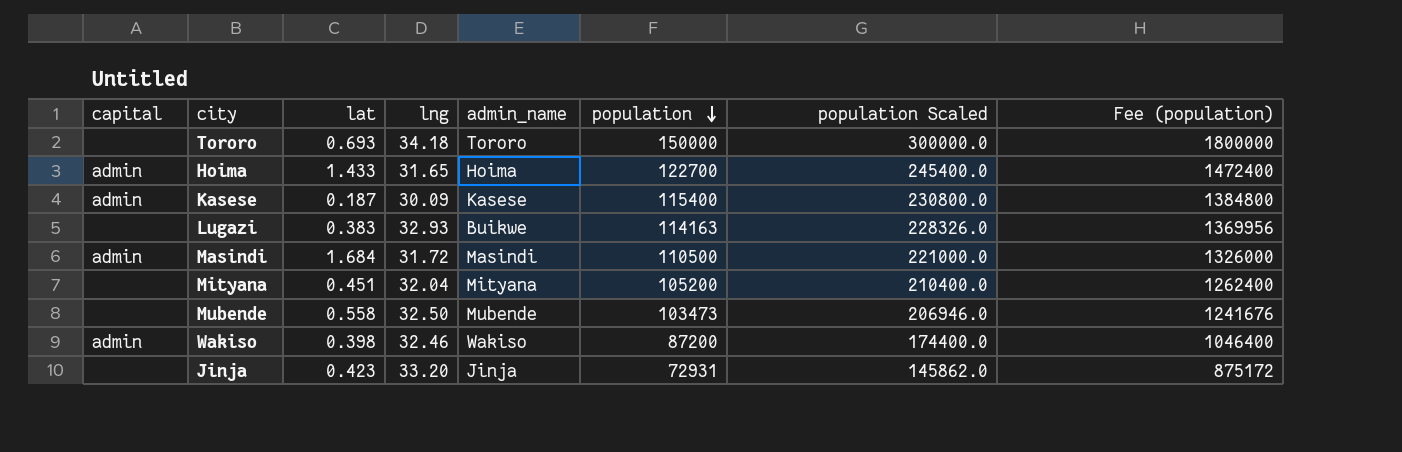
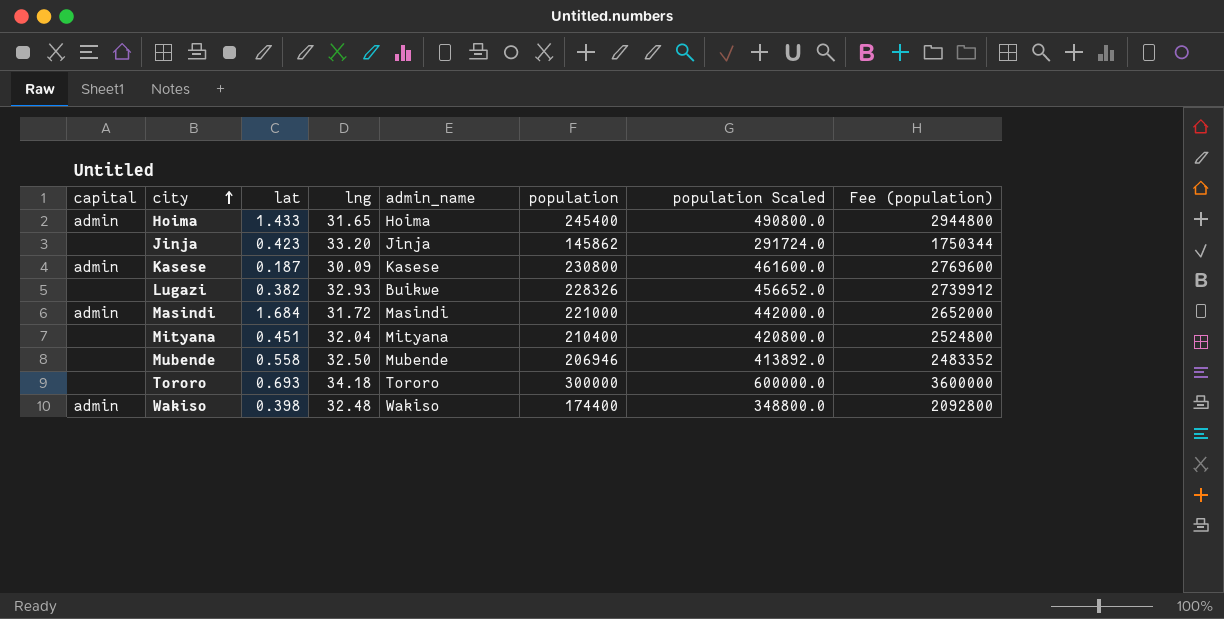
row order: population descending -> city ascending
Hoima | population: 122700 -> 245400
Hoima | population Scaled: 245400.0 -> 490800.0
Hoima | Fee (population): 1472400 -> 2944800
Jinja | population: 72931 -> 145862
Jinja | population Scaled: 145862.0 -> 291724.0
Jinja | Fee (population): 875172 -> 1750344
Kasese | population: 115400 -> 230800
Kasese | population Scaled: 230800.0 -> 461600.0
Kasese | Fee (population): 1384800 -> 2769600
Lugazi | lat: 0.383 -> 0.382
Lugazi | population: 114163 -> 228326
Lugazi | population Scaled: 228326.0 -> 456652.0
Lugazi | Fee (population): 1369956 -> 2739912
Masindi | population: 110500 -> 221000
Masindi | population Scaled: 221000.0 -> 442000.0
Masindi | Fee (population): 1326000 -> 2652000
Mityana | population: 105200 -> 210400
Mityana | population Scaled: 210400.0 -> 420800.0
Mityana | Fee (population): 1262400 -> 2524800
Mubende | population: 103473 -> 206946
Mubende | population Scaled: 206946.0 -> 413892.0
Mubende | Fee (population): 1241676 -> 2483352
Tororo | population: 150000 -> 300000
Tororo | population Scaled: 300000.0 -> 600000.0
Tororo | Fee (population): 1800000 -> 3600000
Wakiso | lng: 32.46 -> 32.48
Wakiso | population: 87200 -> 174400
Wakiso | population Scaled: 174400.0 -> 348800.0
Wakiso | Fee (population): 1046400 -> 2092800

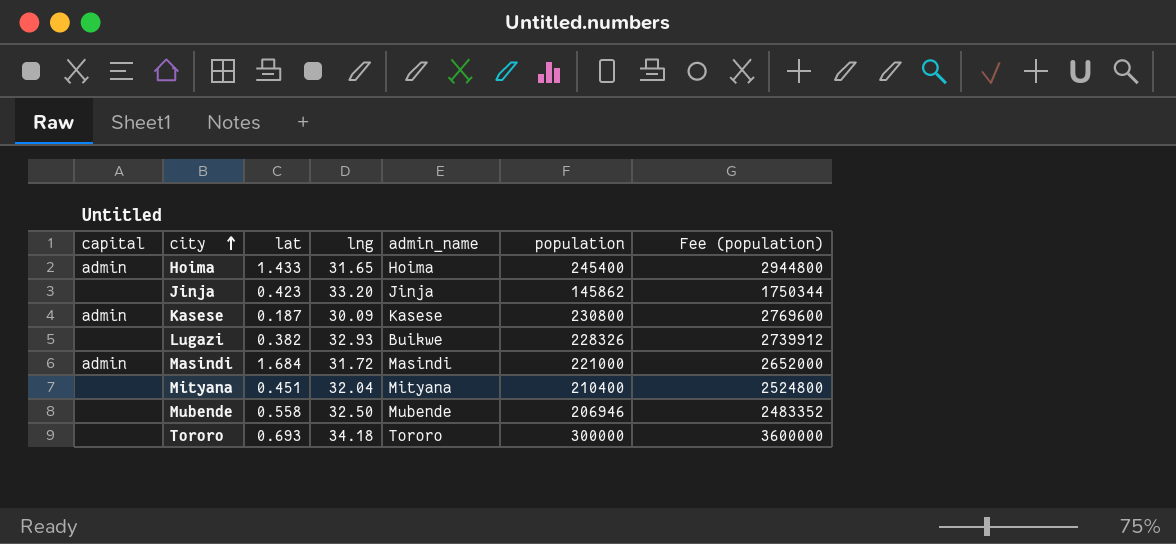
column population Scaled | formula: [population] * 2 -> none
row Wakiso: admin | 0.398 | 32.48 | Wakiso | 174400 | 348800.0 | 2092800 -> none

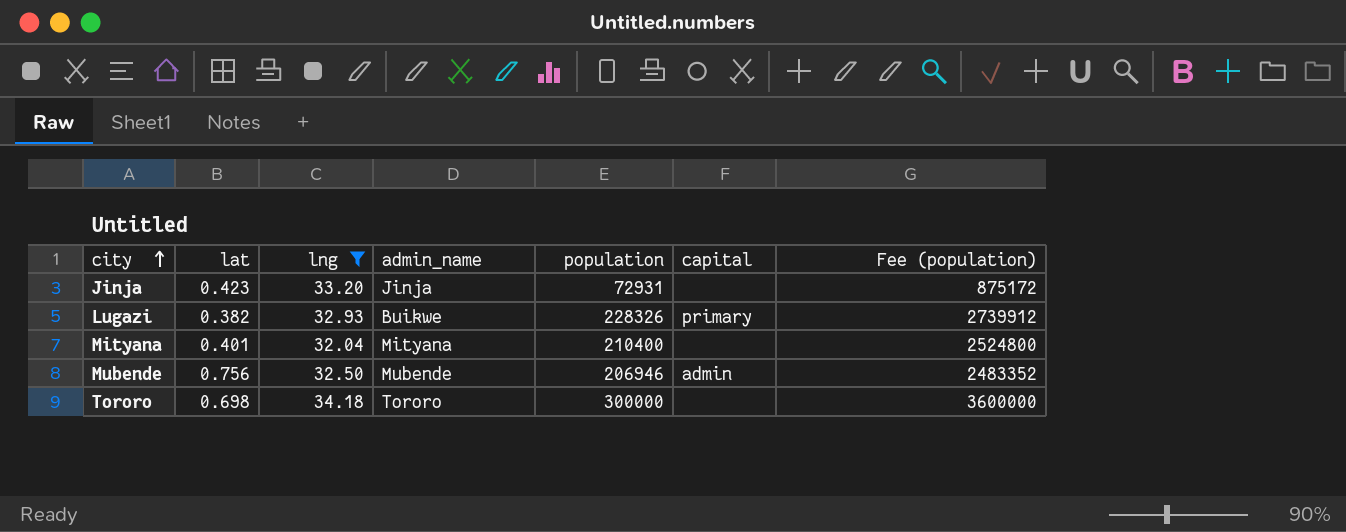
filter: none -> lng >= 32.04
column capital | position: 1 -> 6
Jinja | population: 145862 -> 72931
Jinja | Fee (population): 1750344 -> 875172
Lugazi | capital: none -> primary
Mityana | lat: 0.451 -> 0.401
Mubende | lat: 0.558 -> 0.756
Mubende | capital: none -> admin
Tororo | lat: 0.693 -> 0.698

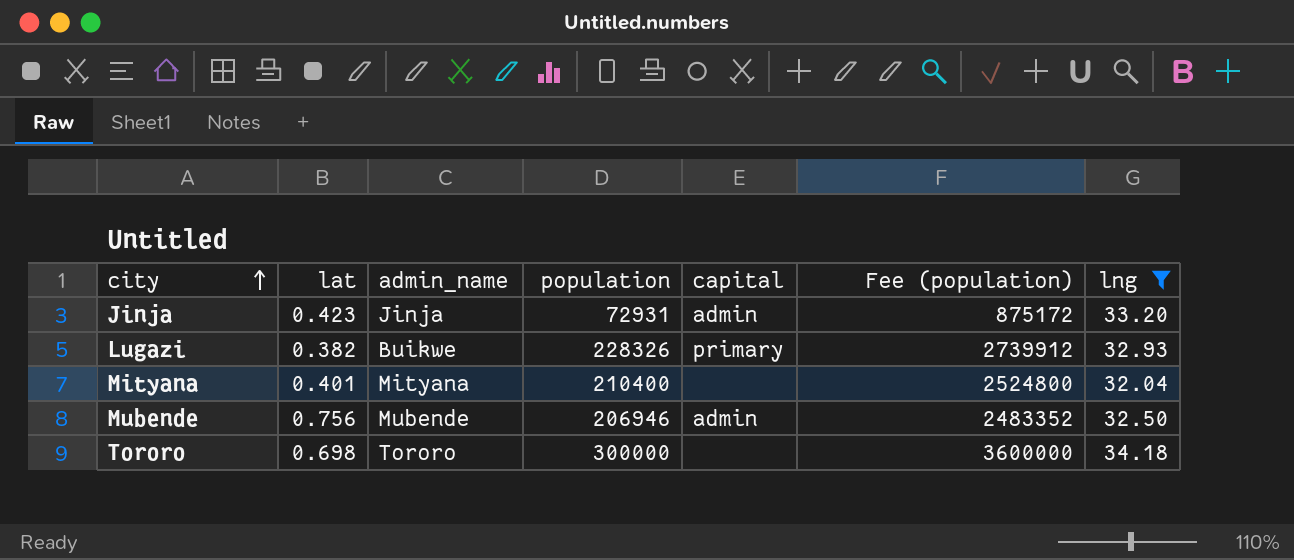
column lng | position: 3 -> 7
Jinja | capital: none -> admin

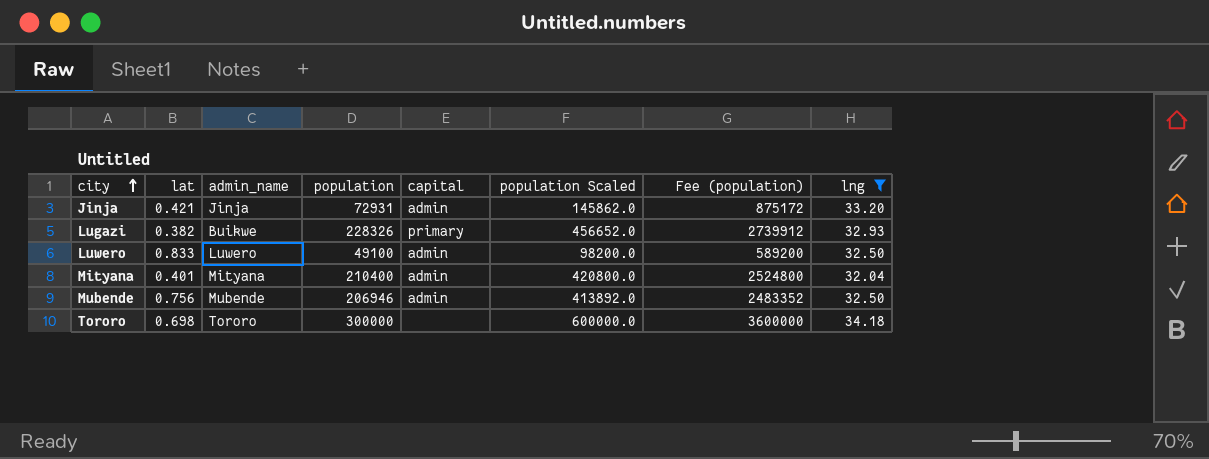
column population Scaled | formula: none -> [population] * 2
Jinja | lat: 0.423 -> 0.421
row Luwero: none -> 0.833 | Luwero | 49100 | admin | 98200.0 | 589200 | 32.50
Mityana | capital: none -> admin

